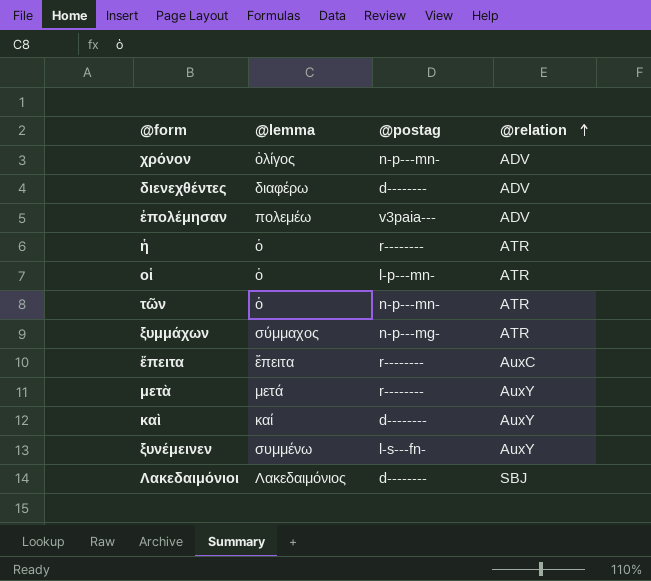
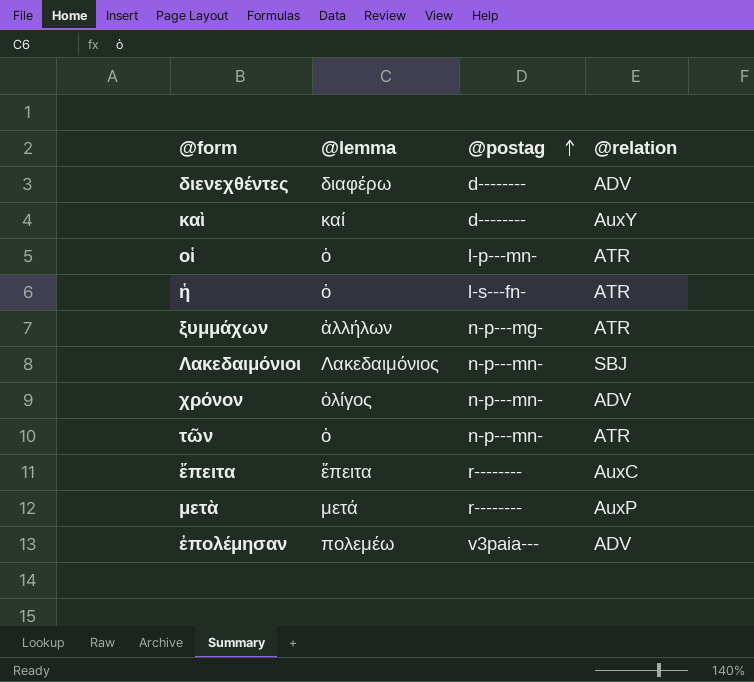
row order: @relation ascending -> @postag ascending
row ξυνέμεινεν: συμμένω | l-s---fn- | AuxY -> none
ἡ | @postag: r-------- -> l-s---fn-
ξυμμάχων | @lemma: σύμμαχος -> ἀλλήλων
Λακεδαιμόνιοι | @postag: d-------- -> n-p---mn-
μετὰ | @relation: AuxY -> AuxP

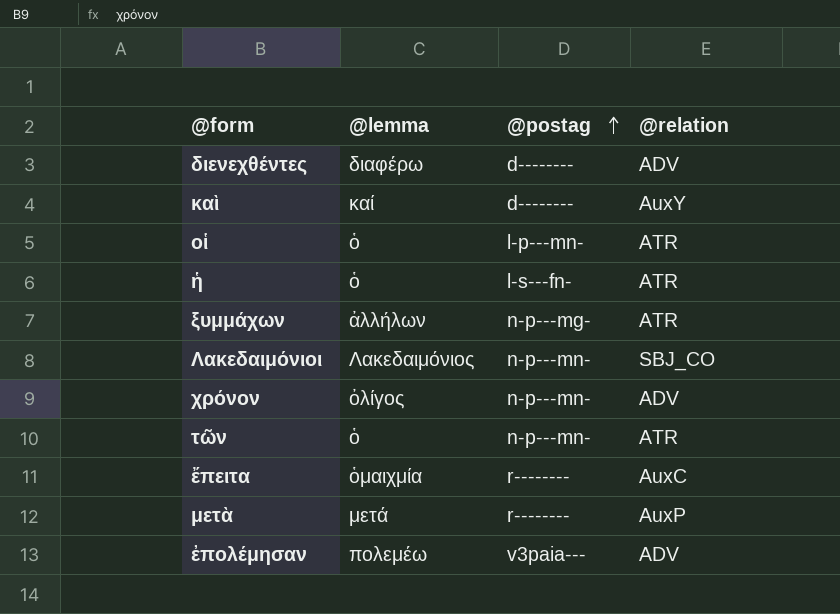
Λακεδαιμόνιοι | @relation: SBJ -> SBJ_CO
ἔπειτα | @lemma: ἔπειτα -> ὁμαιχμία

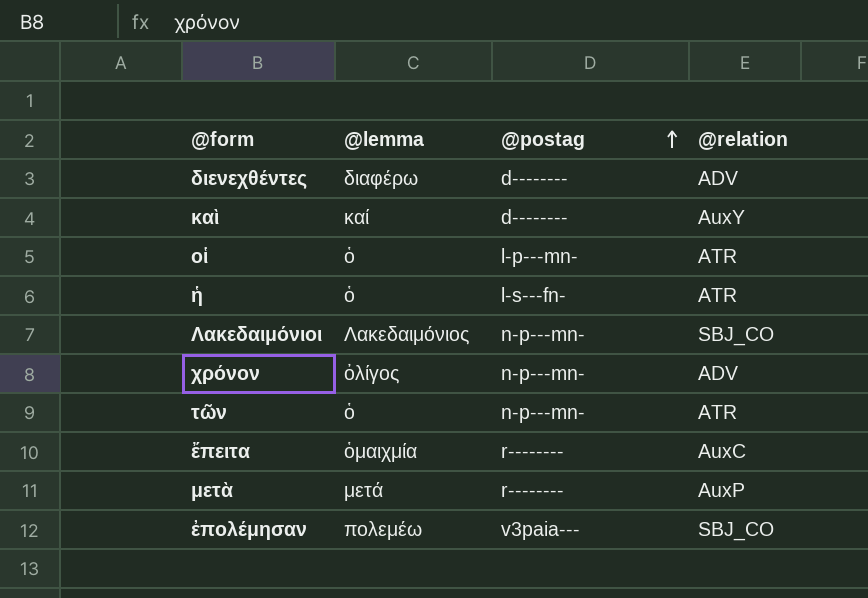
row ξυμμάχων: ἀλλήλων | n-p---mg- | ATR -> none
ἐπολέμησαν | @relation: ADV -> SBJ_CO

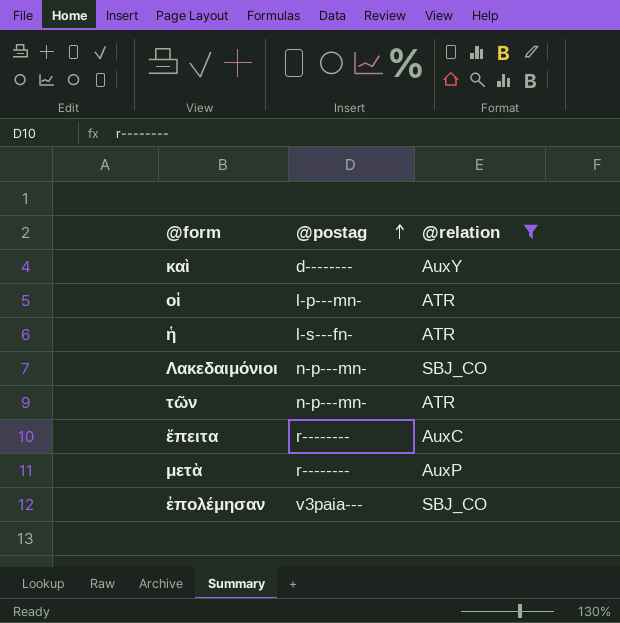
filter: none -> @relation != ADV
column @lemma | position: 2 -> none

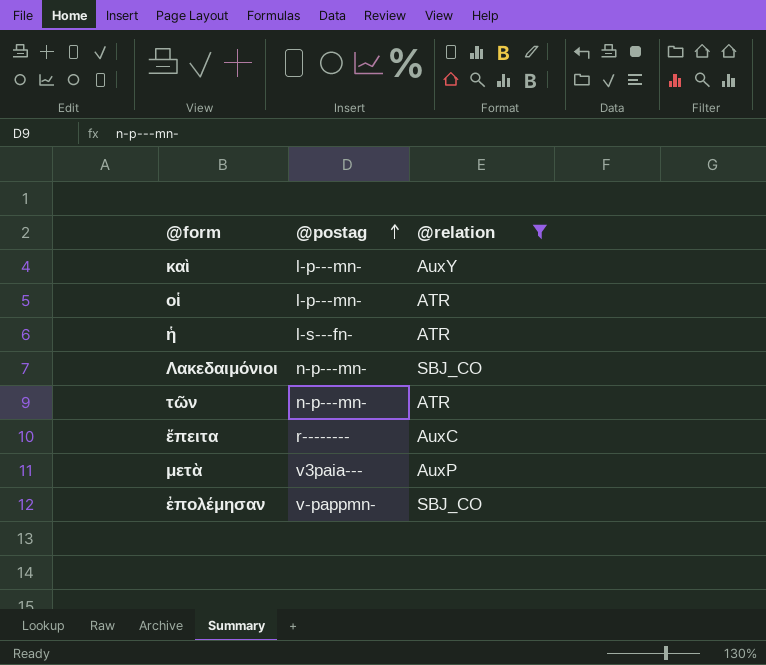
καὶ | @postag: d-------- -> l-p---mn-
μετὰ | @postag: r-------- -> v3paia---
ἐπολέμησαν | @postag: v3paia--- -> v-pappmn-

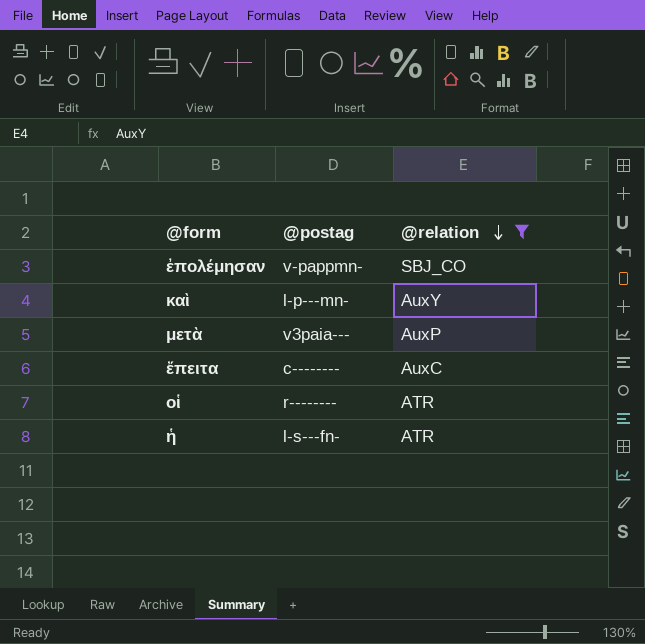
row order: @postag ascending -> @relation descending
row Λακεδαιμόνιοι: n-p---mn- | SBJ_CO -> none
row τῶν: n-p---mn- | ATR -> none
ἔπειτα | @postag: r-------- -> c--------
οἱ | @postag: l-p---mn- -> r--------

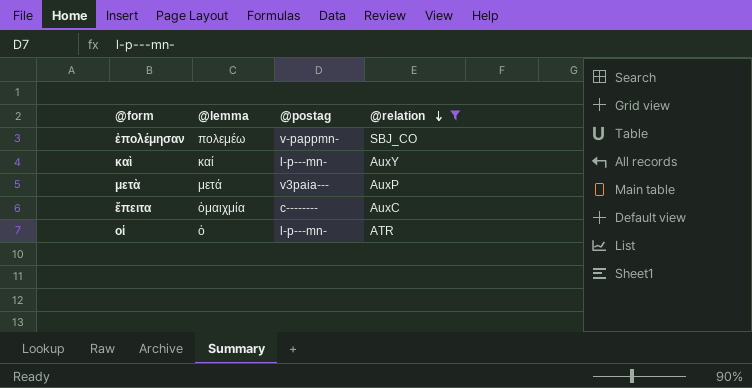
column @lemma | position: none -> 2
row ἡ: l-s---fn- | ATR -> none
οἱ | @postag: r-------- -> l-p---mn-

